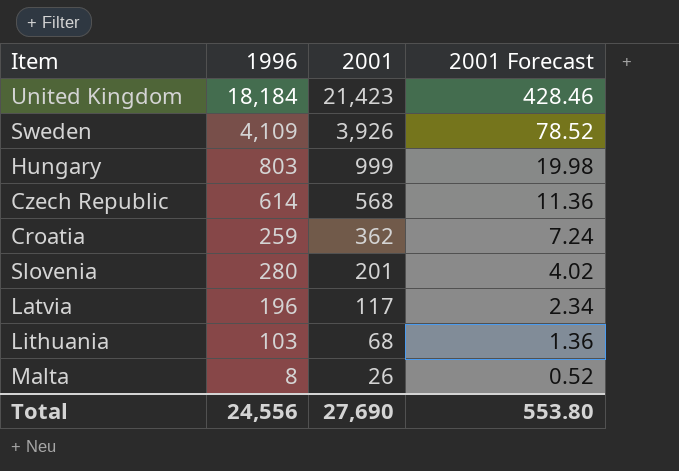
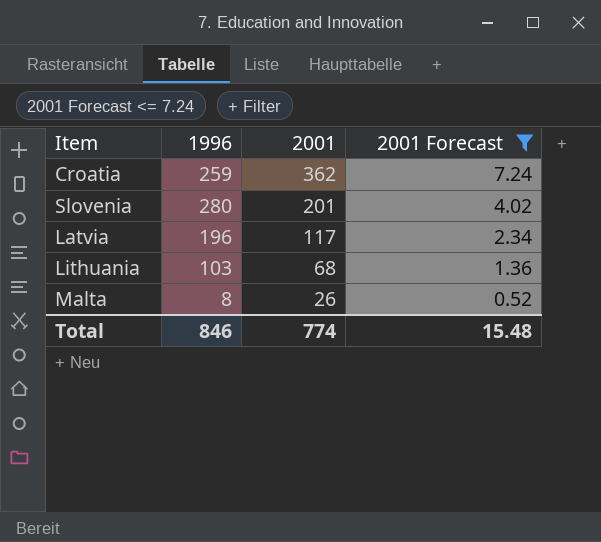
filter: none -> 2001 Forecast <= 7.24
Total | 1996: 24,556 -> 846
Total | 2001: 27,690 -> 774
Total | 2001 Forecast: 553.80 -> 15.48

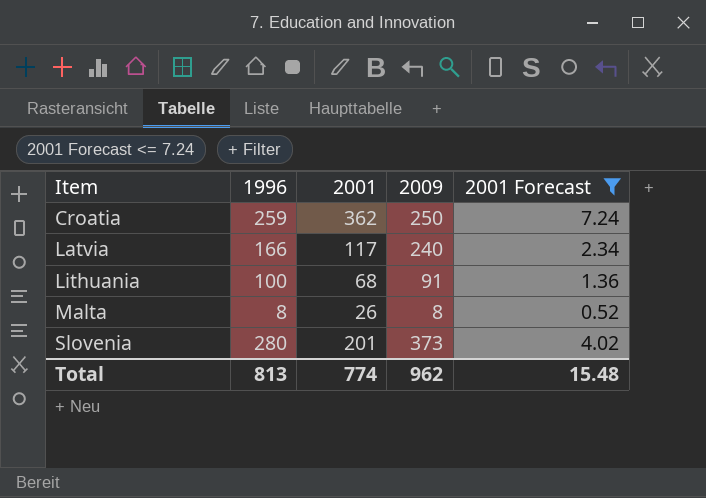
row order: 2001 descending -> Item ascending
column 2009 | position: none -> 4
Latvia | 1996: 196 -> 166
Lithuania | 1996: 103 -> 100
Total | 1996: 846 -> 813

